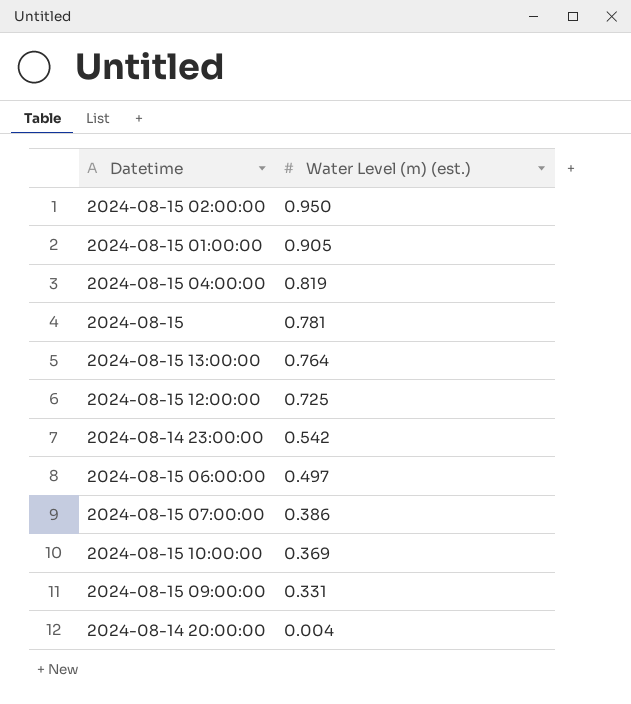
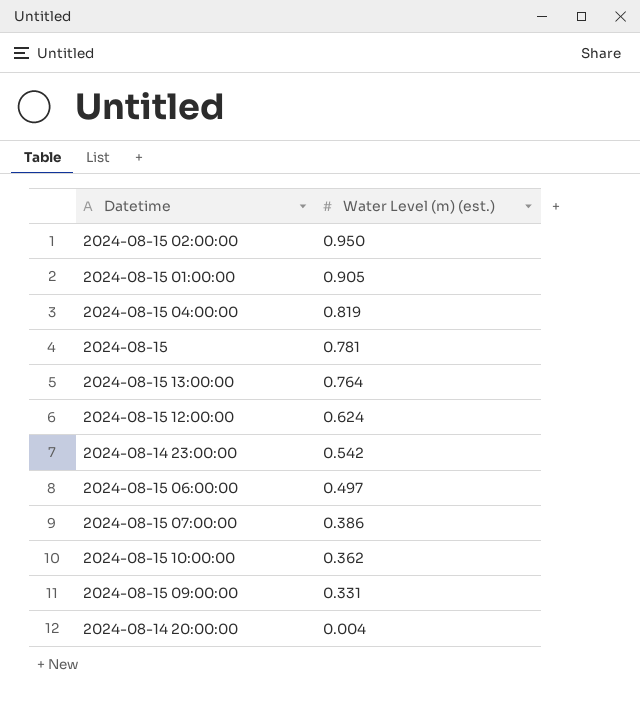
2024-08-15 12:00:00 | Water Level (m) (est.): 0.725 -> 0.624
2024-08-15 10:00:00 | Water Level (m) (est.): 0.369 -> 0.362

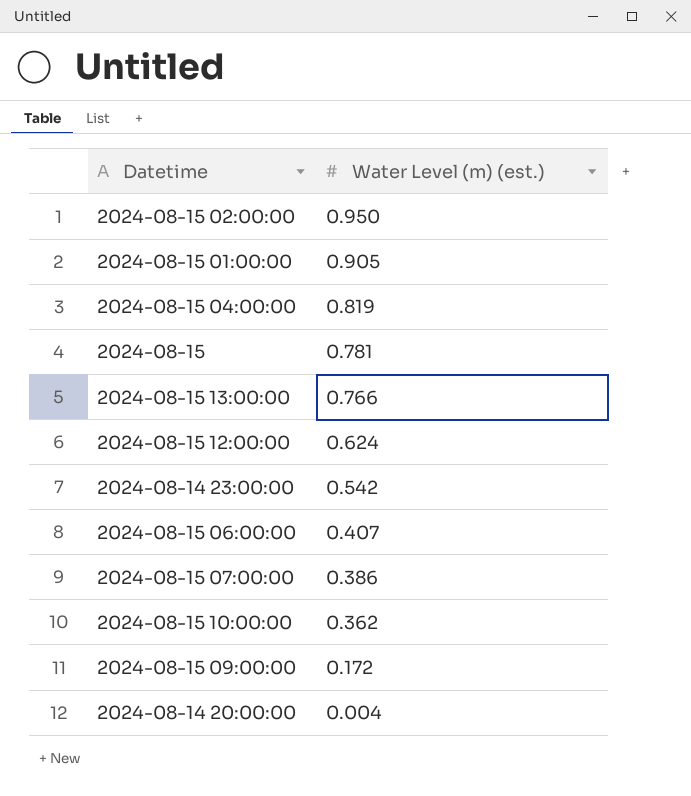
2024-08-15 13:00:00 | Water Level (m) (est.): 0.764 -> 0.766
2024-08-15 06:00:00 | Water Level (m) (est.): 0.497 -> 0.407
2024-08-15 09:00:00 | Water Level (m) (est.): 0.331 -> 0.172

